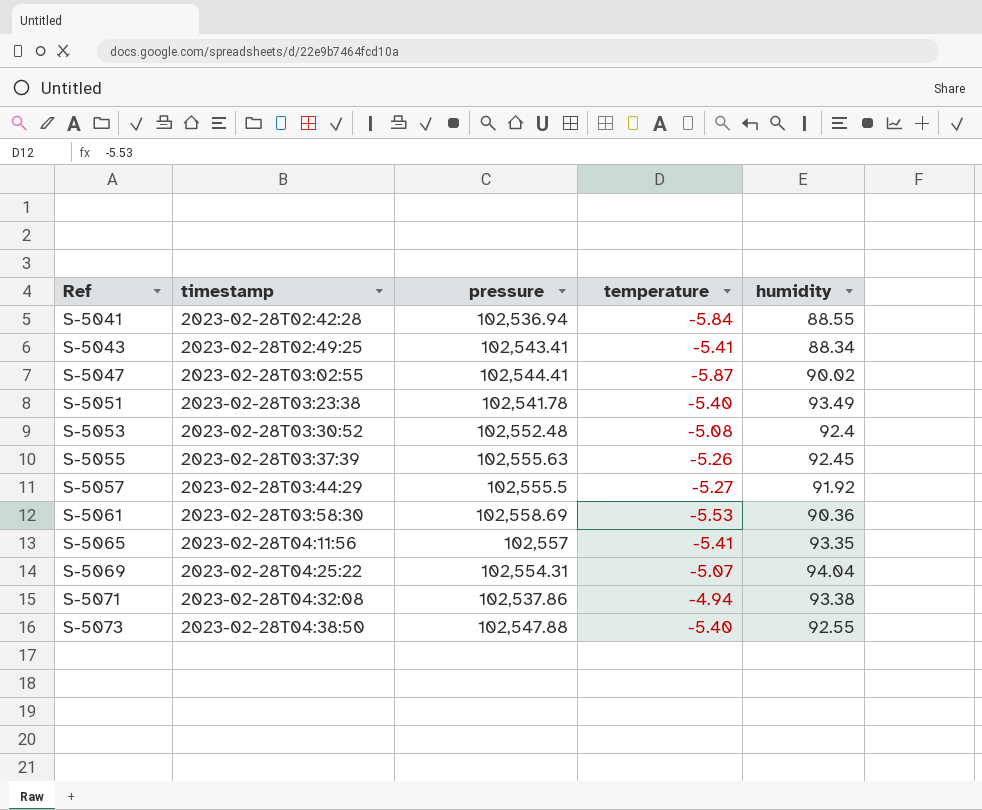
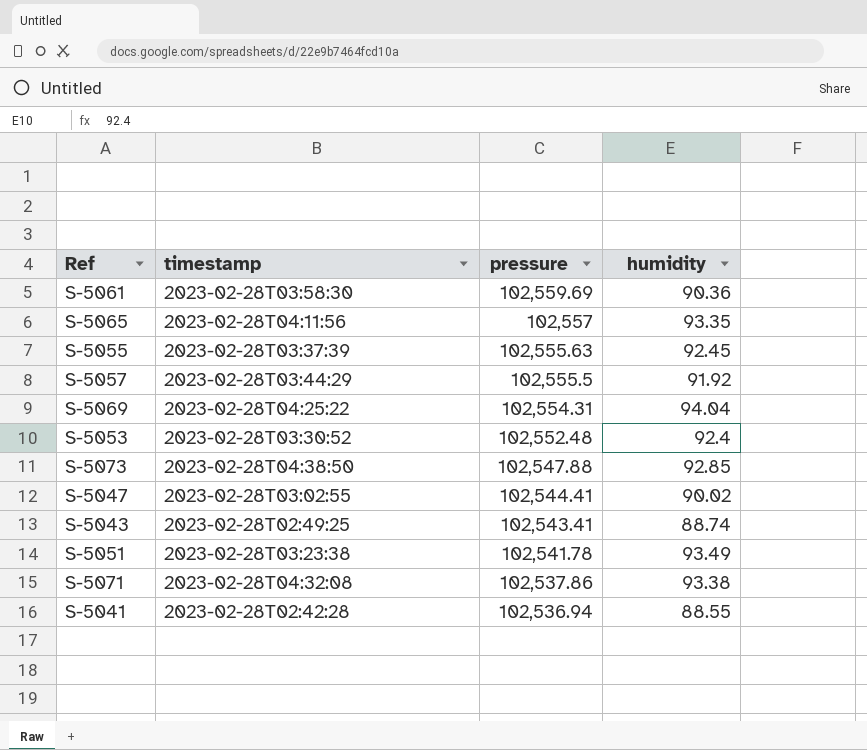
row order: Ref ascending -> pressure descending
column temperature | position: 4 -> none
S-5061 | pressure: 102,558.69 -> 102,559.69
S-5073 | humidity: 92.55 -> 92.85
S-5043 | humidity: 88.34 -> 88.74

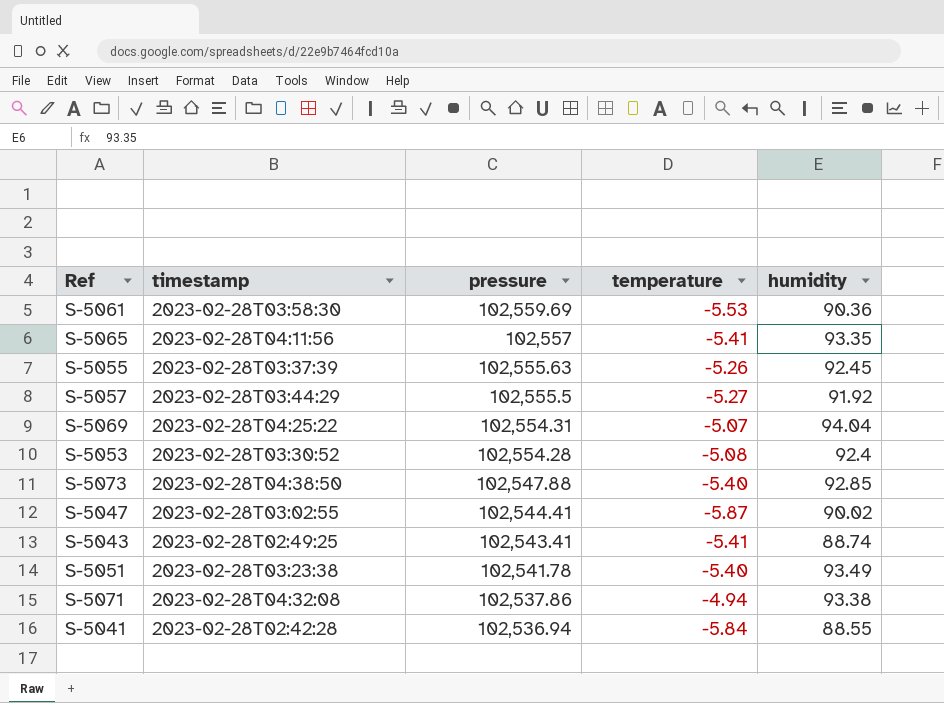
column temperature | position: none -> 4
S-5053 | pressure: 102,552.48 -> 102,554.28

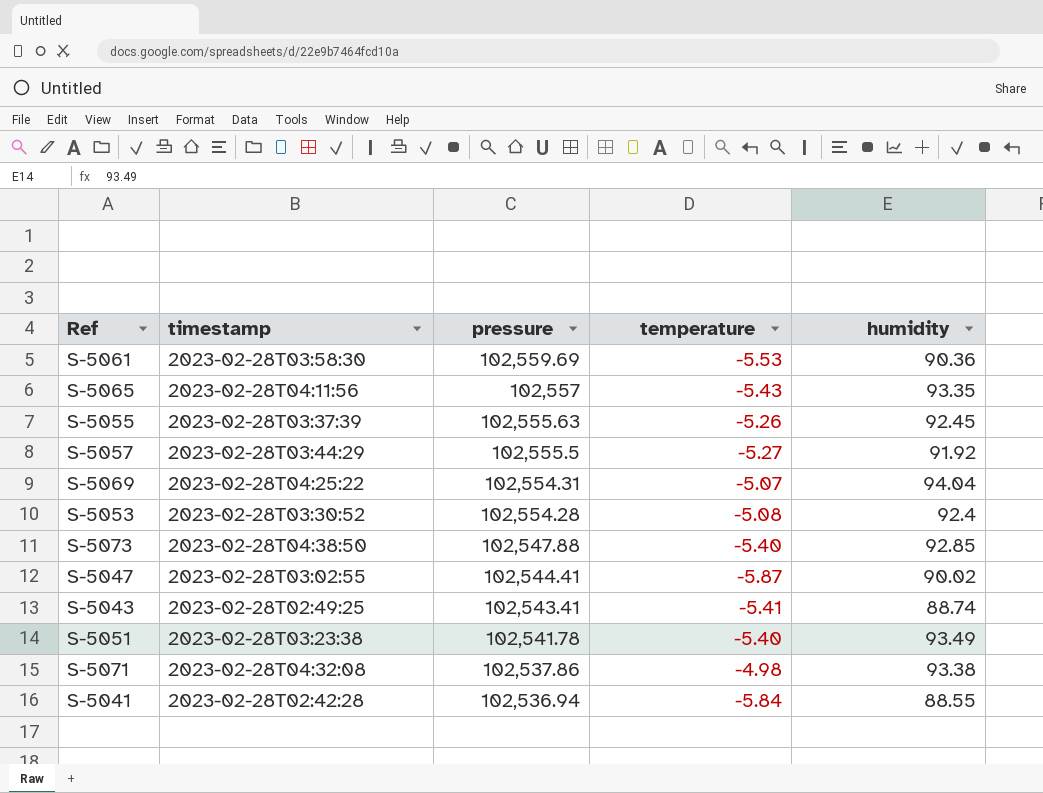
S-5065 | temperature: -5.41 -> -5.43
S-5071 | temperature: -4.94 -> -4.98

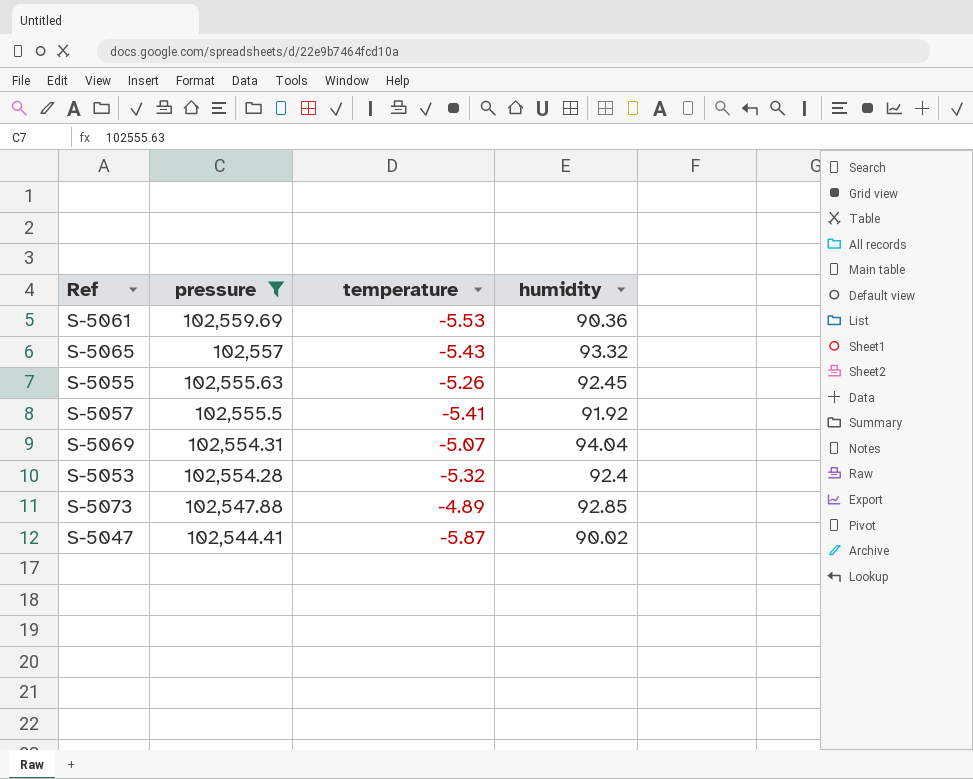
filter: none -> pressure >= 102,544.41
column timestamp | position: 2 -> none
S-5065 | humidity: 93.35 -> 93.32
S-5057 | temperature: -5.27 -> -5.41
S-5053 | temperature: -5.08 -> -5.32
S-5073 | temperature: -5.40 -> -4.89

